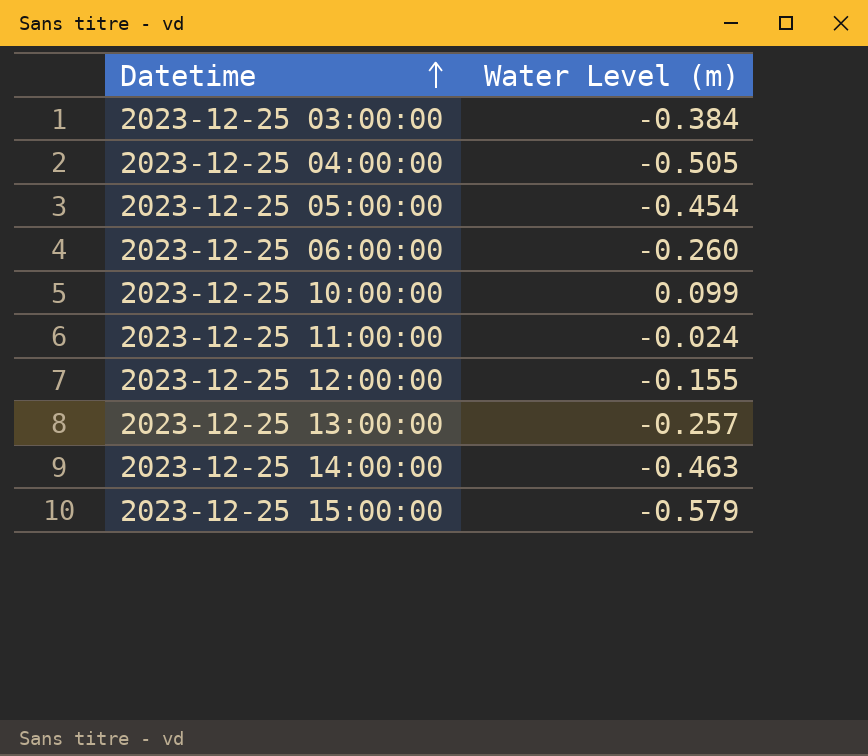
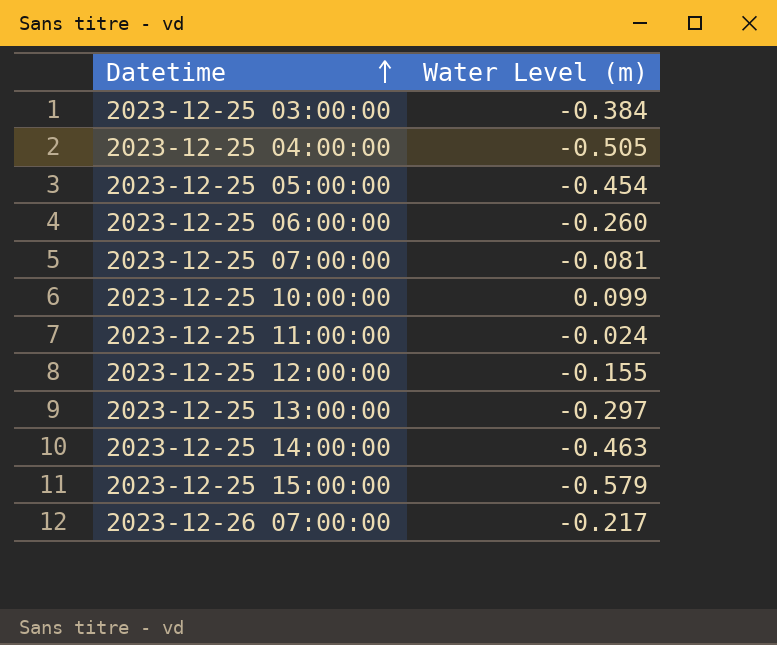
row 2023-12-25 07:00:00: none -> -0.081
2023-12-25 13:00:00 | Water Level (m): -0.257 -> -0.297
row 2023-12-26 07:00:00: none -> -0.217

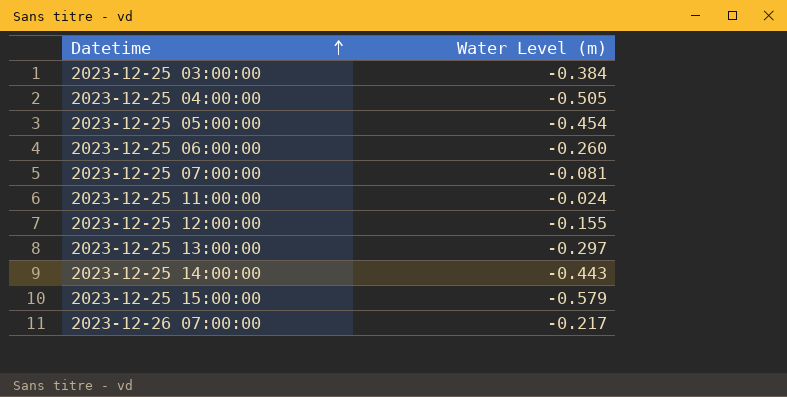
row 2023-12-25 10:00:00: 0.099 -> none
2023-12-25 14:00:00 | Water Level (m): -0.463 -> -0.443

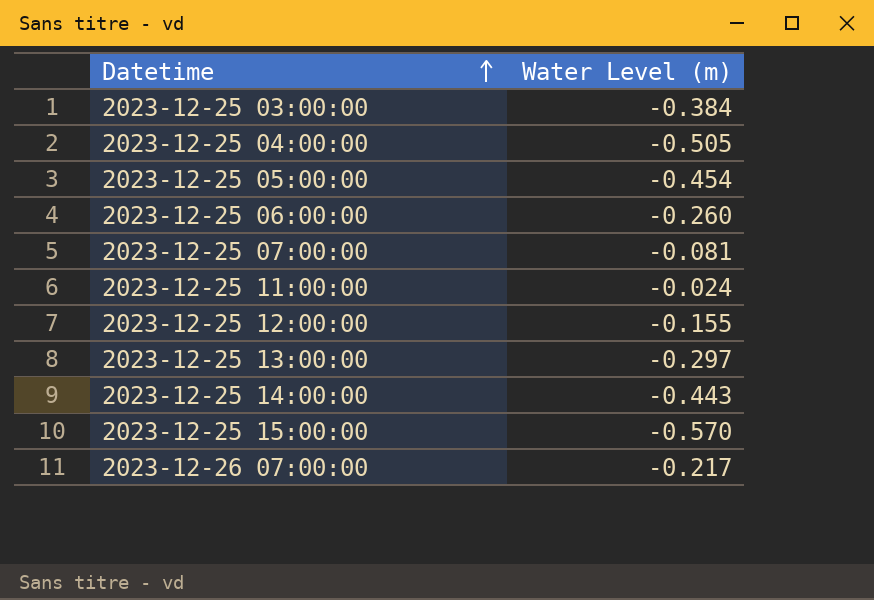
2023-12-25 15:00:00 | Water Level (m): -0.579 -> -0.570

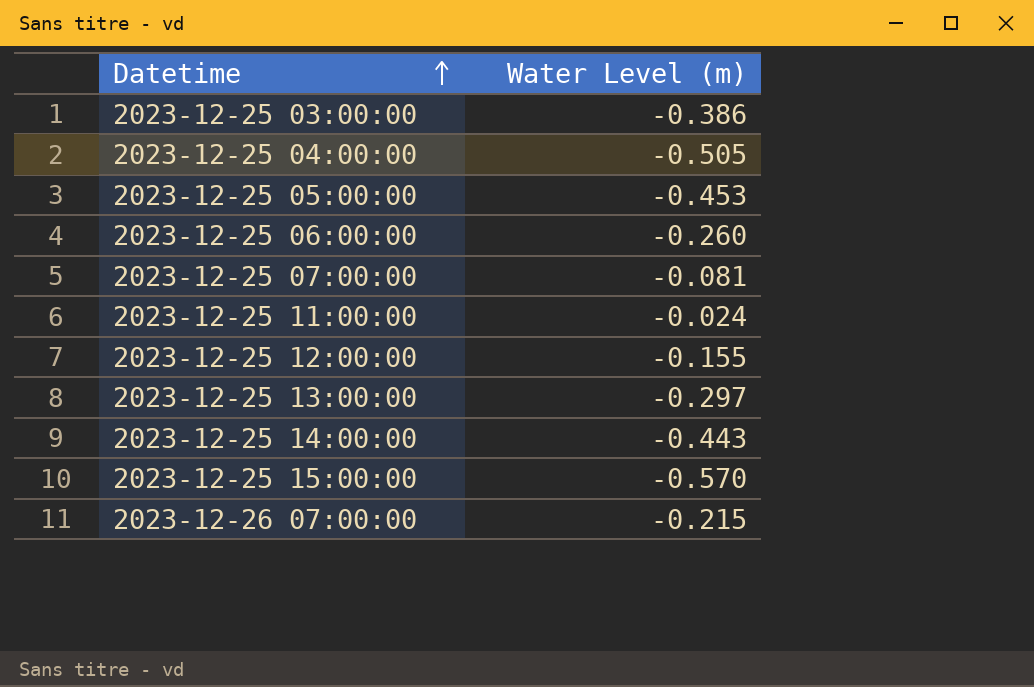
2023-12-25 03:00:00 | Water Level (m): -0.384 -> -0.386
2023-12-25 05:00:00 | Water Level (m): -0.454 -> -0.453
2023-12-26 07:00:00 | Water Level (m): -0.217 -> -0.215

